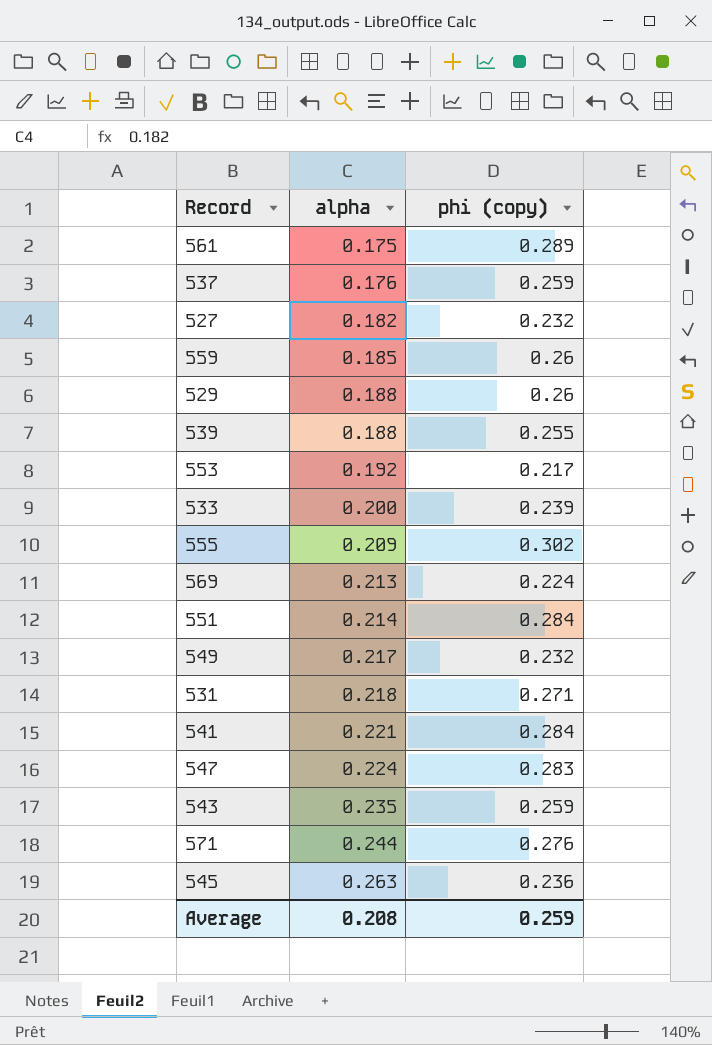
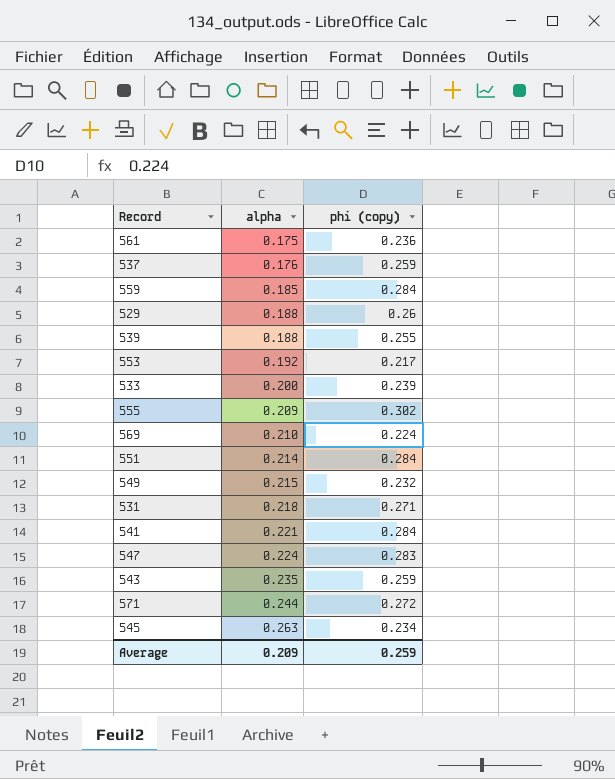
row 527: 0.182 | 0.232 -> none
561 | phi (copy): 0.289 -> 0.236
559 | phi (copy): 0.26 -> 0.284
569 | alpha: 0.213 -> 0.210
549 | alpha: 0.217 -> 0.215
571 | phi (copy): 0.276 -> 0.272
545 | phi (copy): 0.236 -> 0.234
Average | alpha: 0.208 -> 0.209

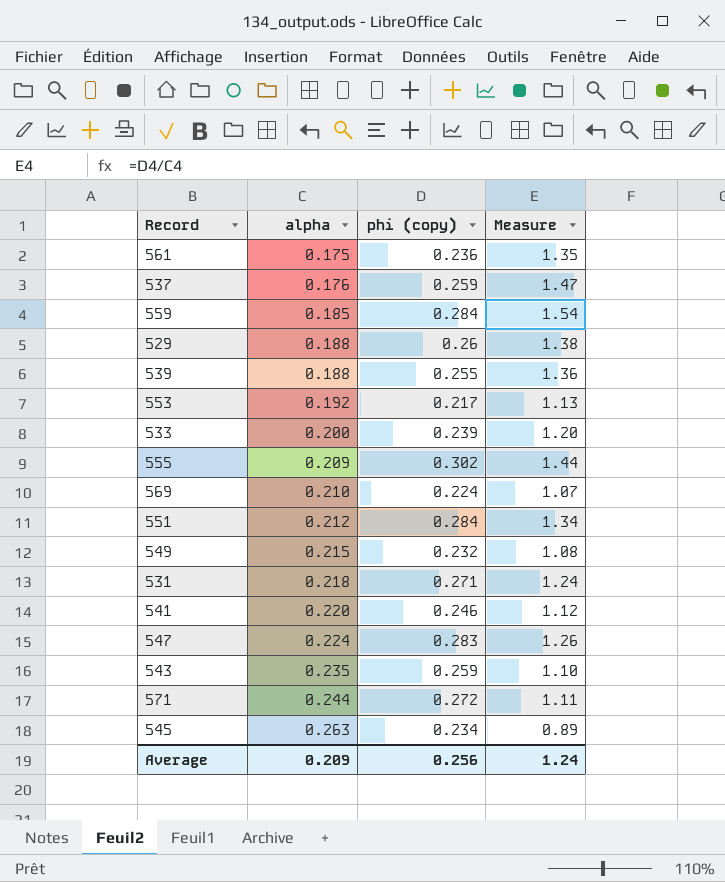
column Measure | formula: none -> [phi (copy)] / [alpha]
551 | alpha: 0.214 -> 0.212
541 | alpha: 0.221 -> 0.220
541 | phi (copy): 0.284 -> 0.246
Average | phi (copy): 0.259 -> 0.256

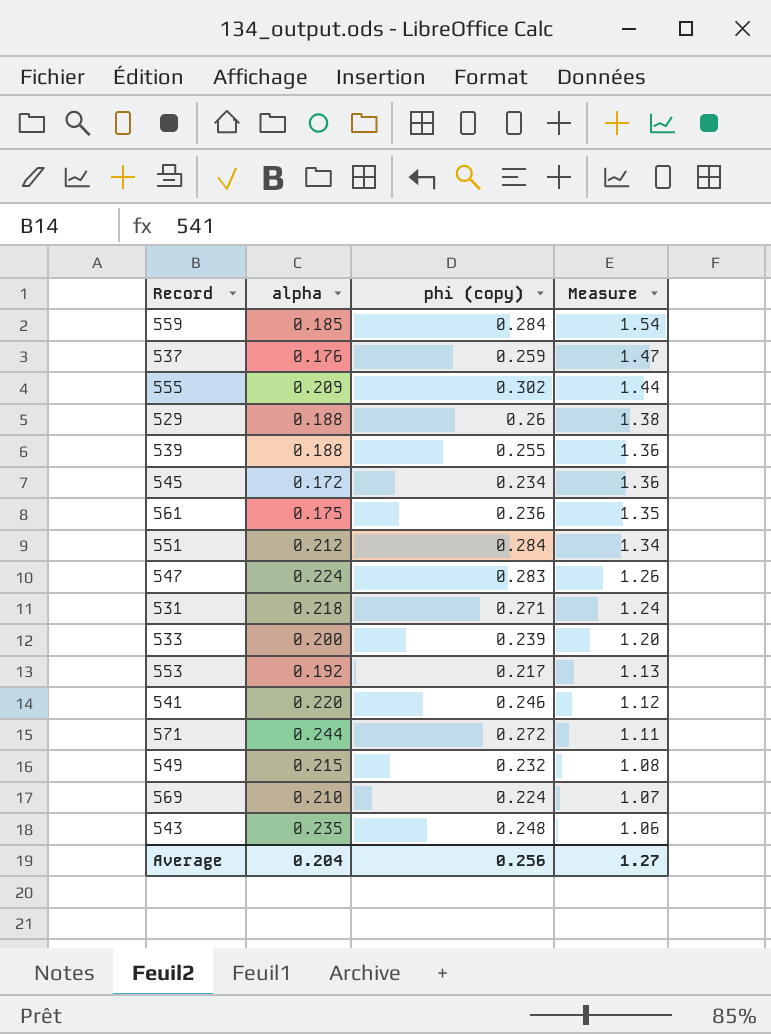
row order: alpha ascending -> Measure descending
545 | alpha: 0.263 -> 0.172
545 | Measure: 0.89 -> 1.36
543 | phi (copy): 0.259 -> 0.248
543 | Measure: 1.10 -> 1.06
Average | alpha: 0.209 -> 0.204
Average | Measure: 1.24 -> 1.27

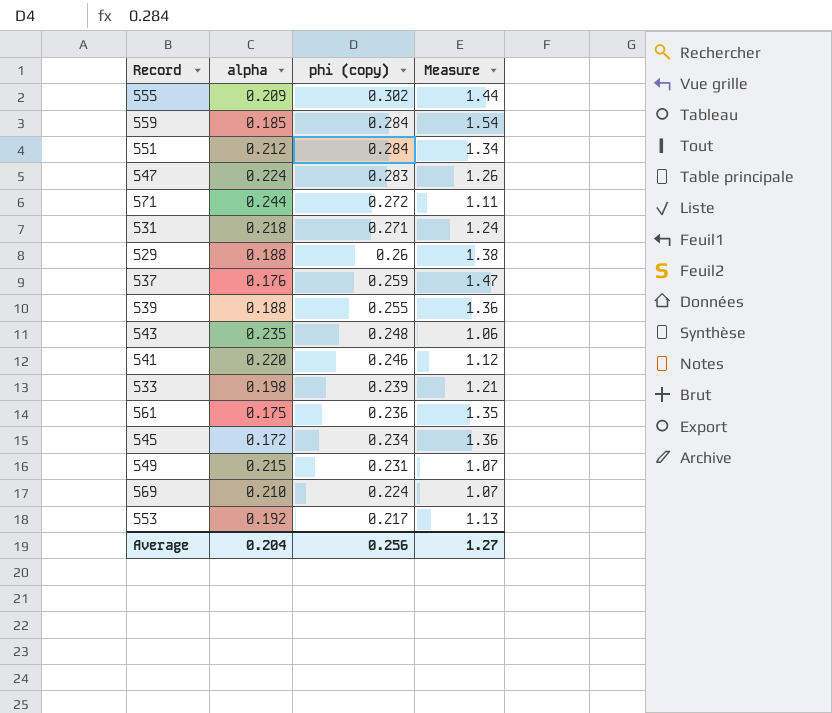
row order: Measure descending -> phi (copy) descending
533 | alpha: 0.200 -> 0.198
533 | Measure: 1.20 -> 1.21
549 | phi (copy): 0.232 -> 0.231
549 | Measure: 1.08 -> 1.07

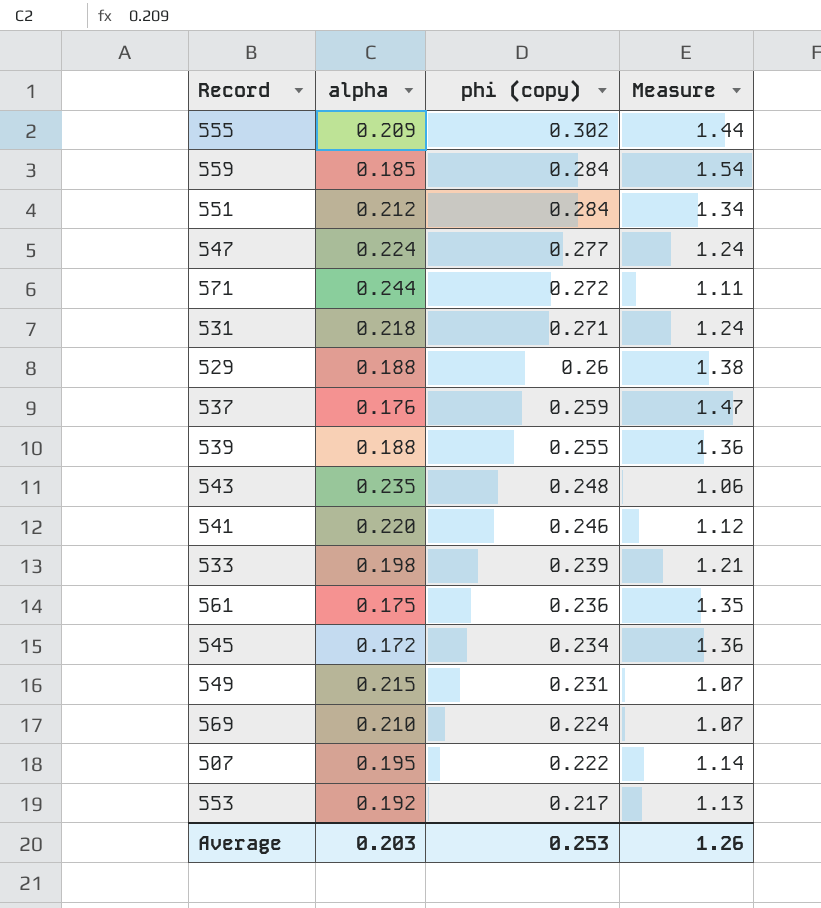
547 | phi (copy): 0.283 -> 0.277
547 | Measure: 1.26 -> 1.24
row 507: none -> 0.195 | 0.222 | 1.14
Average | alpha: 0.204 -> 0.203
Average | phi (copy): 0.256 -> 0.253
Average | Measure: 1.27 -> 1.26

